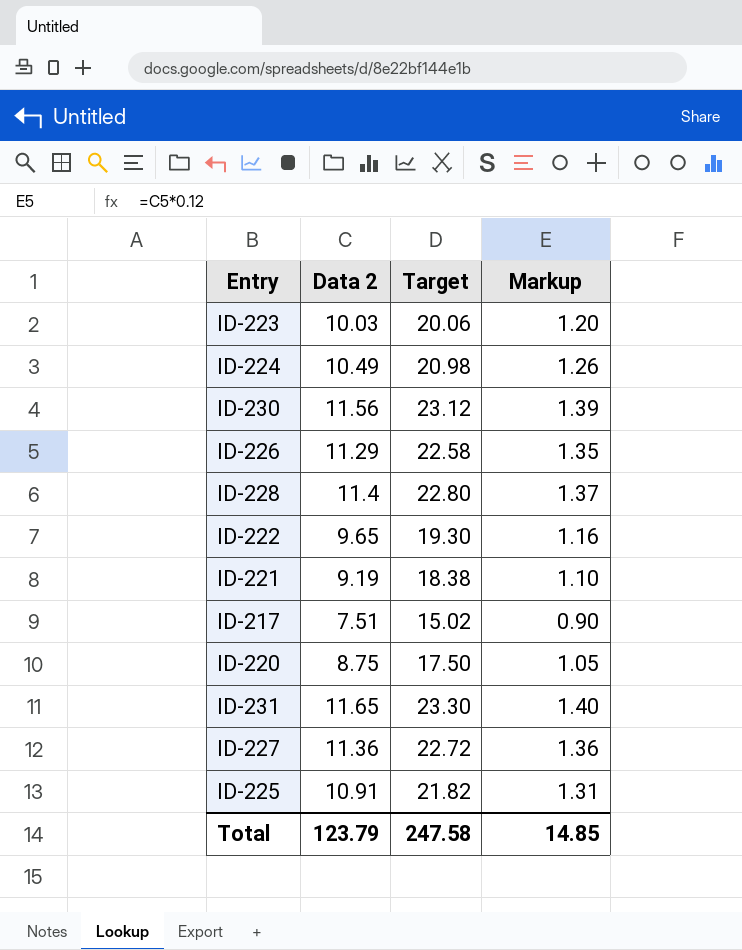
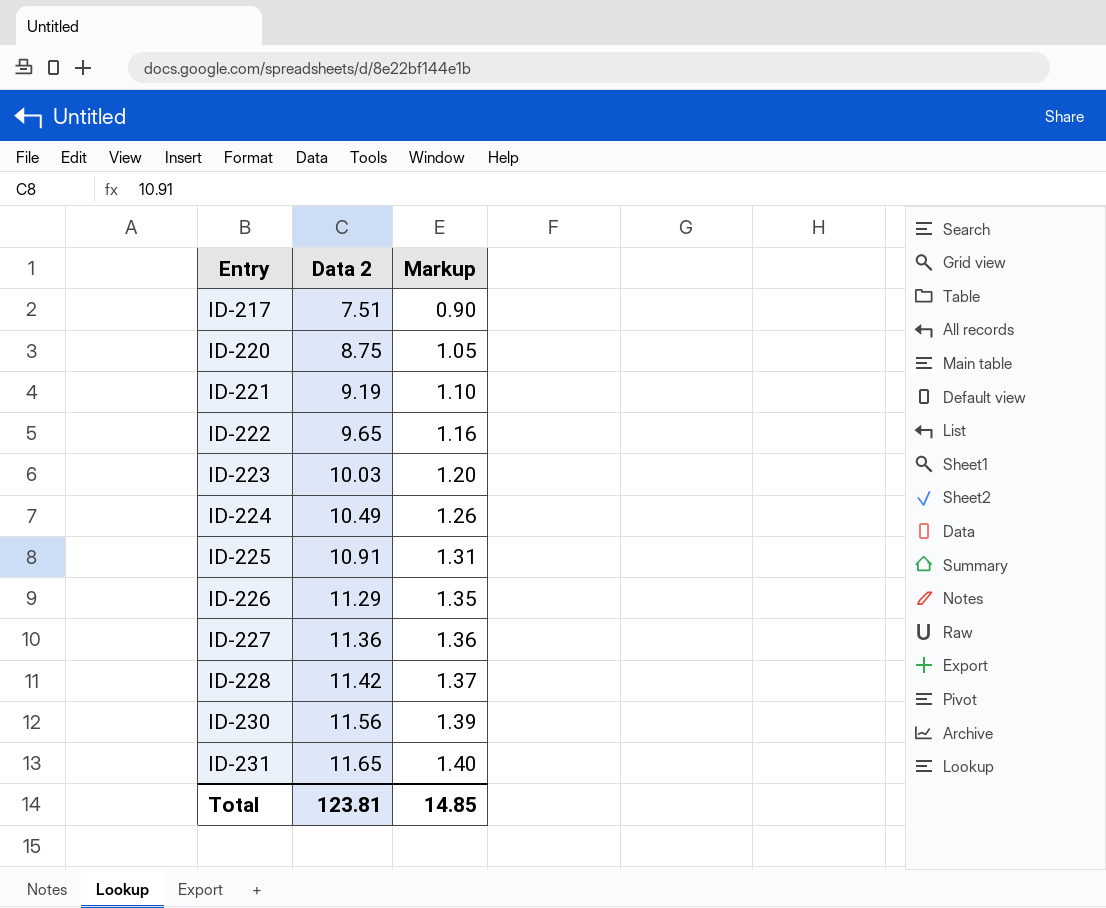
row order: none -> Entry ascending
column Target | formula: [Data 2] * 2 -> none
ID-228 | Data 2: 11.4 -> 11.42
Total | Data 2: 123.79 -> 123.81

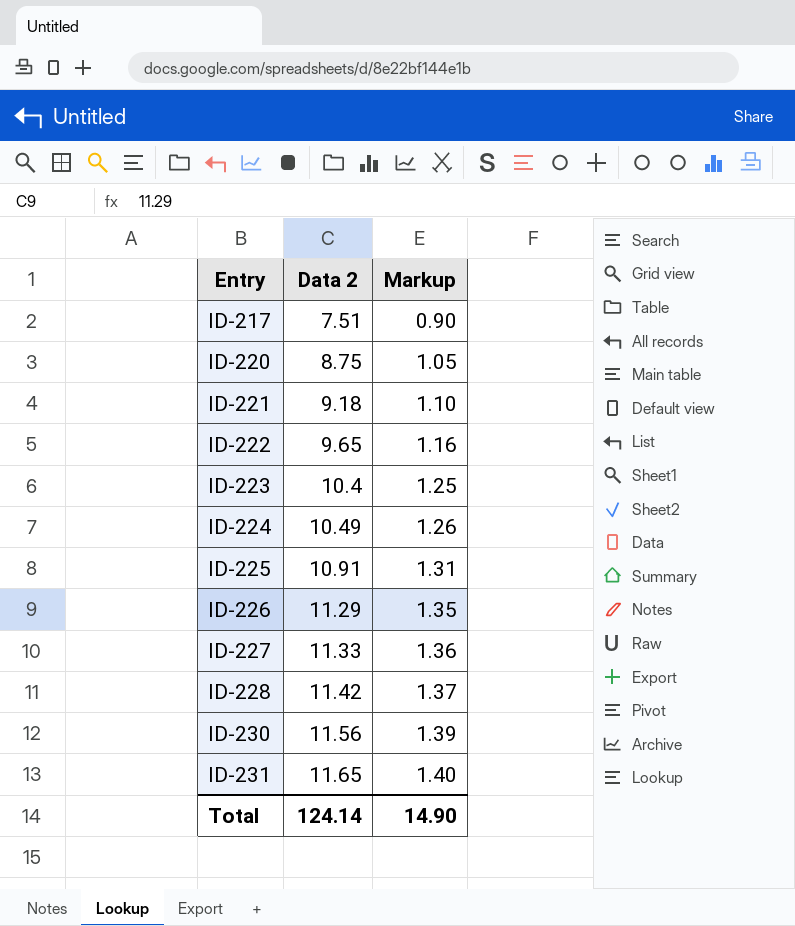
ID-221 | Data 2: 9.19 -> 9.18
ID-223 | Data 2: 10.03 -> 10.4
ID-223 | Markup: 1.20 -> 1.25
ID-227 | Data 2: 11.36 -> 11.33
Total | Data 2: 123.81 -> 124.14
Total | Markup: 14.85 -> 14.90

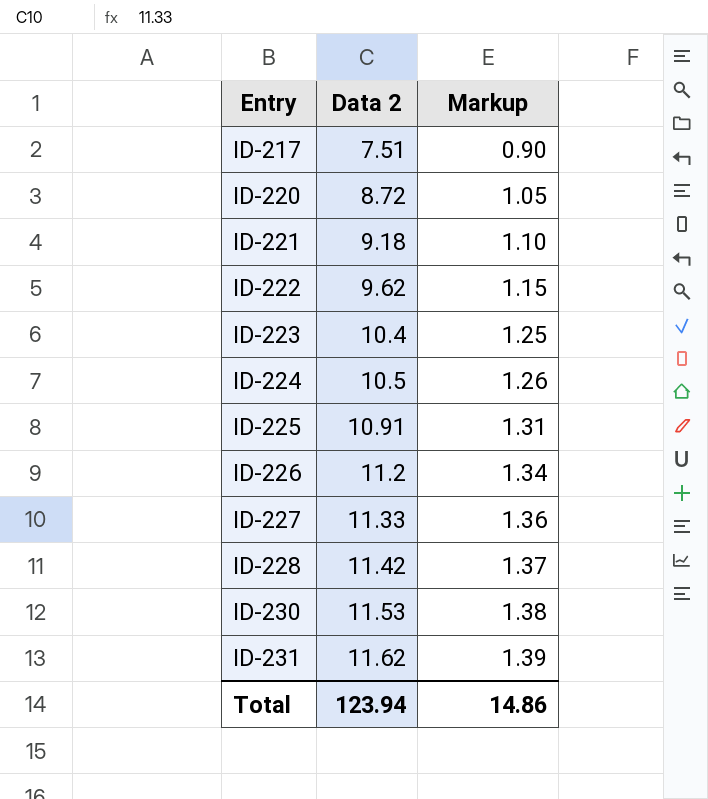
ID-220 | Data 2: 8.75 -> 8.72
ID-222 | Data 2: 9.65 -> 9.62
ID-222 | Markup: 1.16 -> 1.15
ID-224 | Data 2: 10.49 -> 10.5
ID-226 | Data 2: 11.29 -> 11.2
ID-226 | Markup: 1.35 -> 1.34
ID-230 | Data 2: 11.56 -> 11.53
ID-230 | Markup: 1.39 -> 1.38
ID-231 | Data 2: 11.65 -> 11.62
ID-231 | Markup: 1.40 -> 1.39
Total | Data 2: 124.14 -> 123.94
Total | Markup: 14.90 -> 14.86

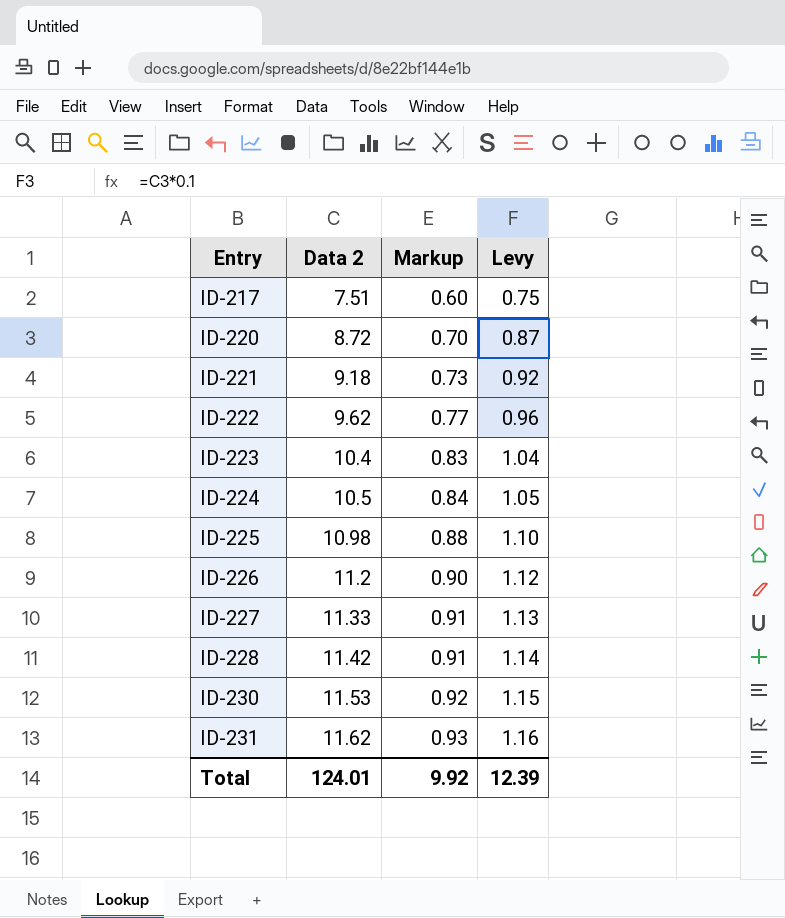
column Markup | formula: [Data 2] * 0.12 -> [Data 2] * 0.08
column Levy | formula: none -> [Data 2] * 0.1
ID-225 | Data 2: 10.91 -> 10.98
Total | Data 2: 123.94 -> 124.01
Total | Markup: 14.86 -> 9.92

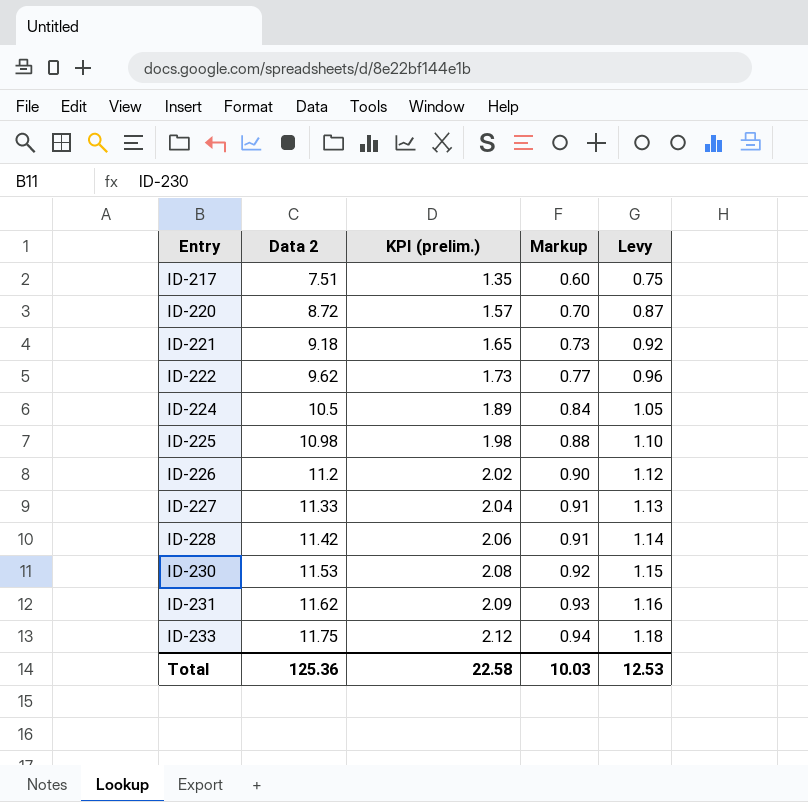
column KPI (prelim.) | formula: none -> [Data 2] * 0.18
row ID-223: 10.4 | 0.83 | 1.04 -> none
row ID-233: none -> 11.75 | 2.12 | 0.94 | 1.18
Total | Data 2: 124.01 -> 125.36
Total | Markup: 9.92 -> 10.03
Total | Levy: 12.39 -> 12.53

